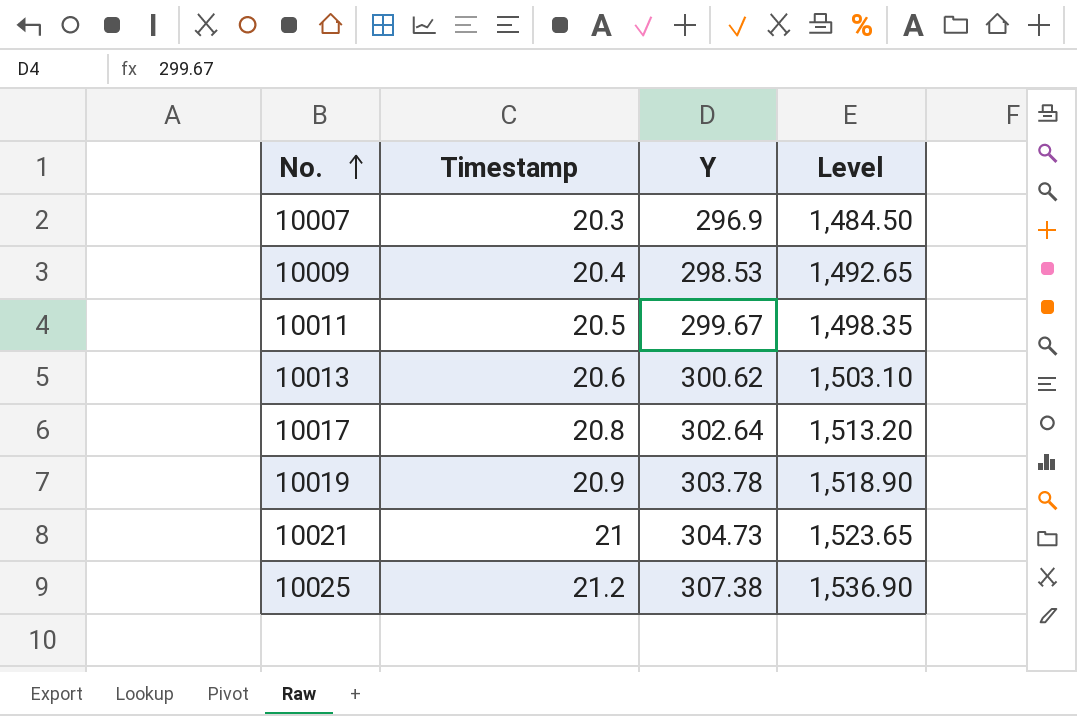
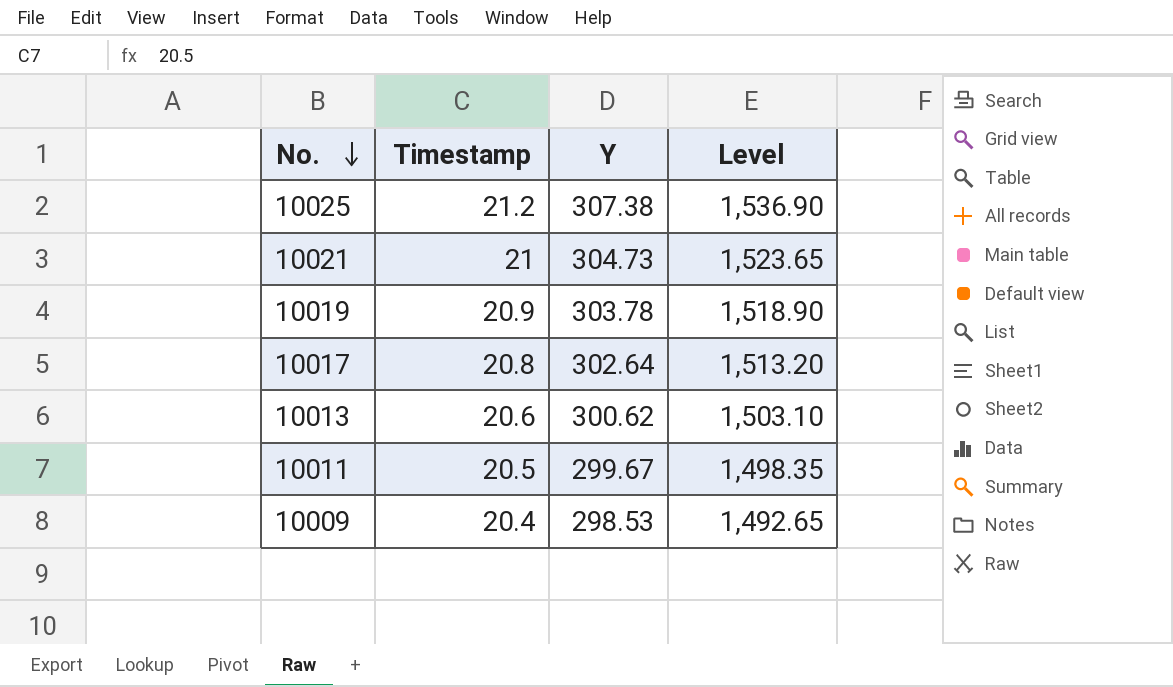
row order: No. ascending -> No. descending
row 10007: 20.3 | 296.9 | 1,484.50 -> none

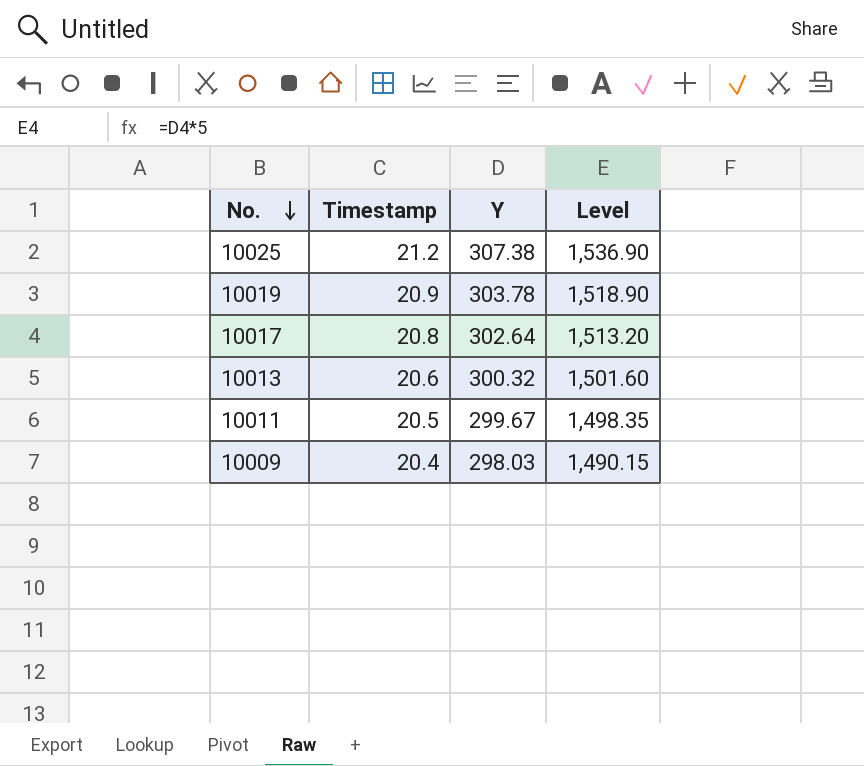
row 10021: 21 | 304.73 | 1,523.65 -> none
10013 | Y: 300.62 -> 300.32
10013 | Level: 1,503.10 -> 1,501.60
10009 | Y: 298.53 -> 298.03
10009 | Level: 1,492.65 -> 1,490.15

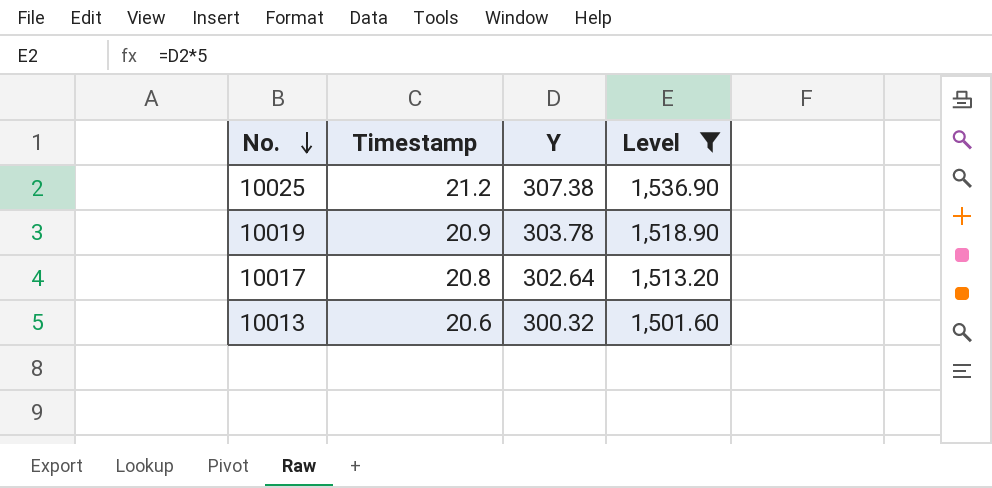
filter: none -> Level >= 1,501.60

